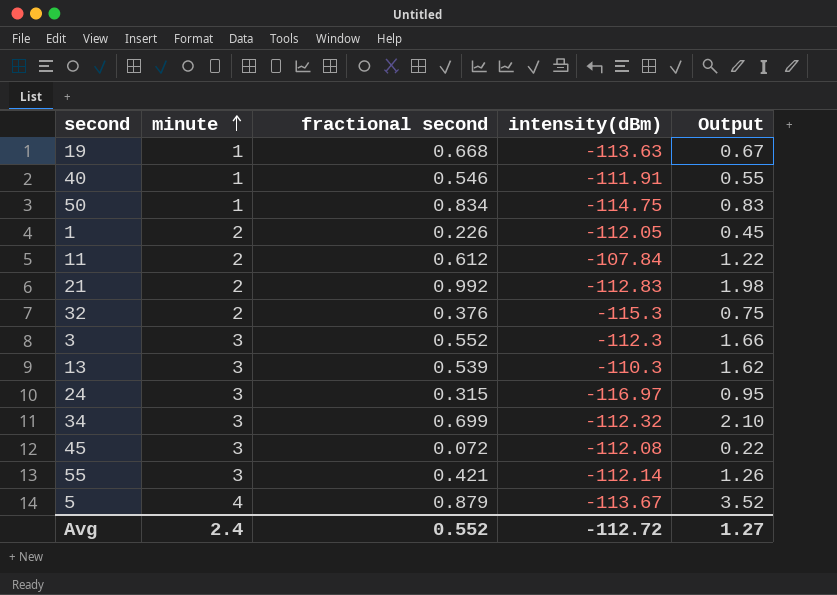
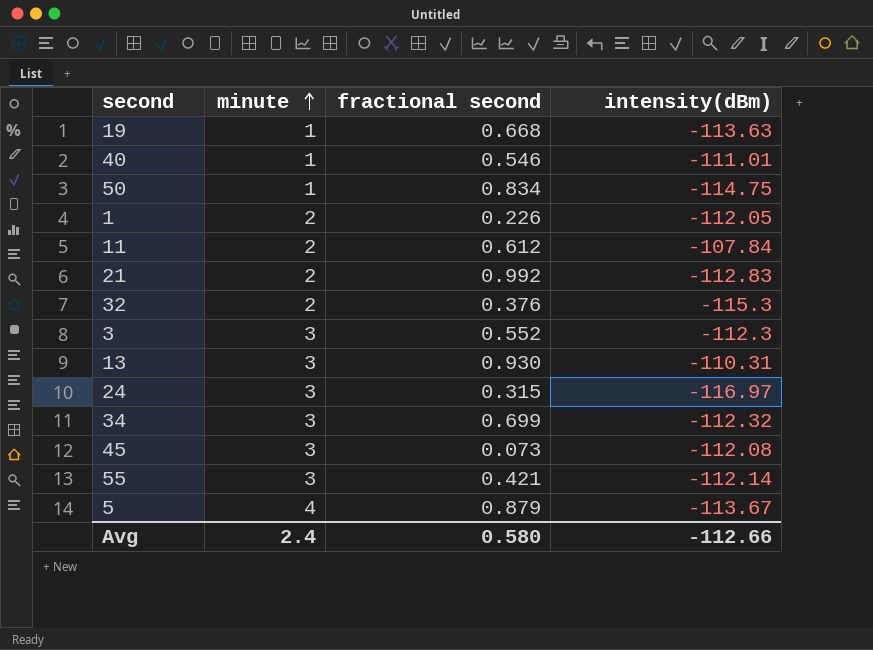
column Output | formula: [minute] * [fractional second] -> none
40 | intensity(dBm): -111.91 -> -111.01
13 | fractional second: 0.539 -> 0.930
13 | intensity(dBm): -110.3 -> -110.31
45 | fractional second: 0.072 -> 0.073
Avg | fractional second: 0.552 -> 0.580
Avg | intensity(dBm): -112.72 -> -112.66

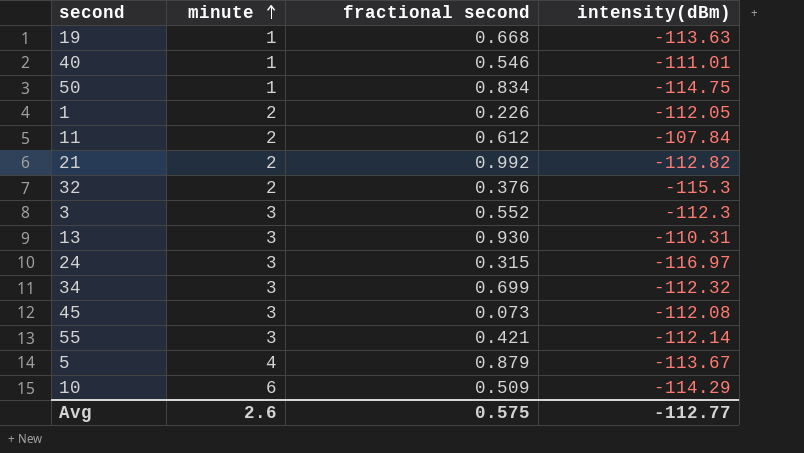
21 | intensity(dBm): -112.83 -> -112.82
row 10: none -> 6 | 0.509 | -114.29
Avg | minute: 2.4 -> 2.6
Avg | fractional second: 0.580 -> 0.575
Avg | intensity(dBm): -112.66 -> -112.77

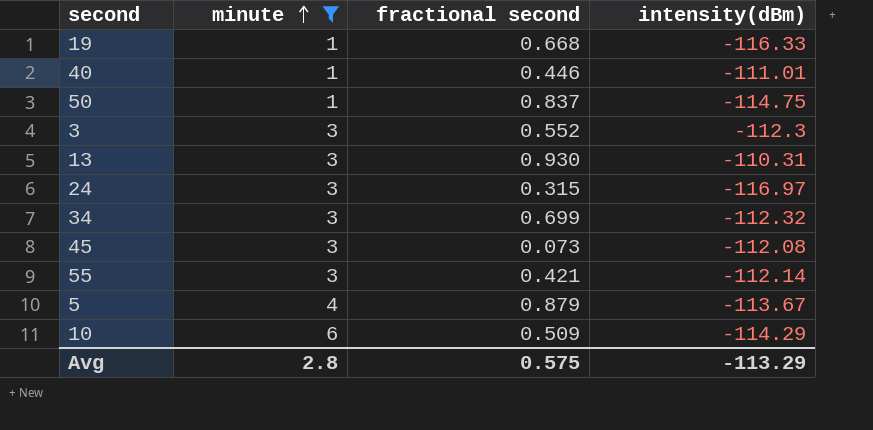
filter: none -> minute != 2
19 | intensity(dBm): -113.63 -> -116.33
40 | fractional second: 0.546 -> 0.446
50 | fractional second: 0.834 -> 0.837
Avg | minute: 2.6 -> 2.8
Avg | intensity(dBm): -112.77 -> -113.29

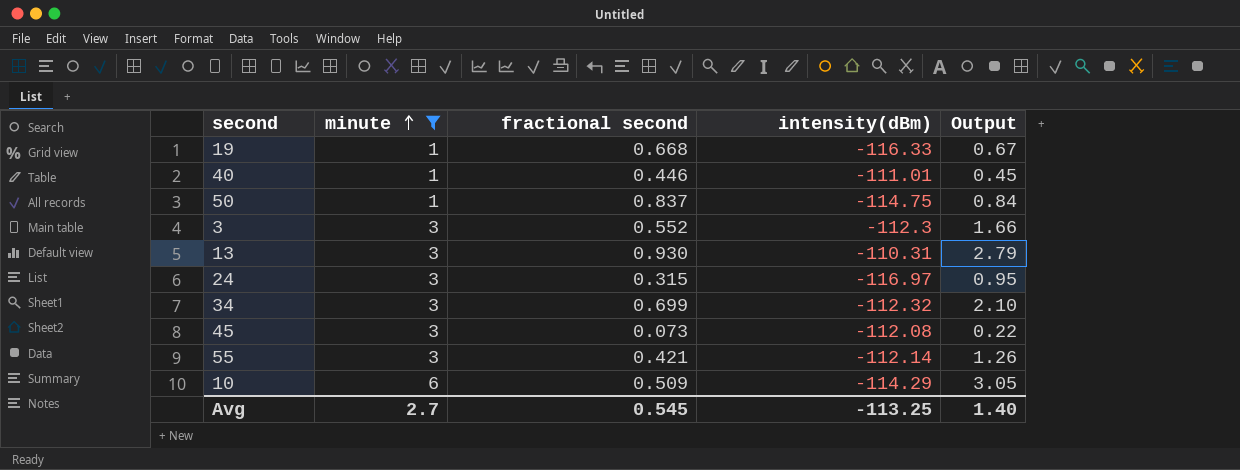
column Output | formula: none -> [minute] * [fractional second]
row 5: 4 | 0.879 | -113.67 -> none
Avg | minute: 2.8 -> 2.7
Avg | fractional second: 0.575 -> 0.545
Avg | intensity(dBm): -113.29 -> -113.25

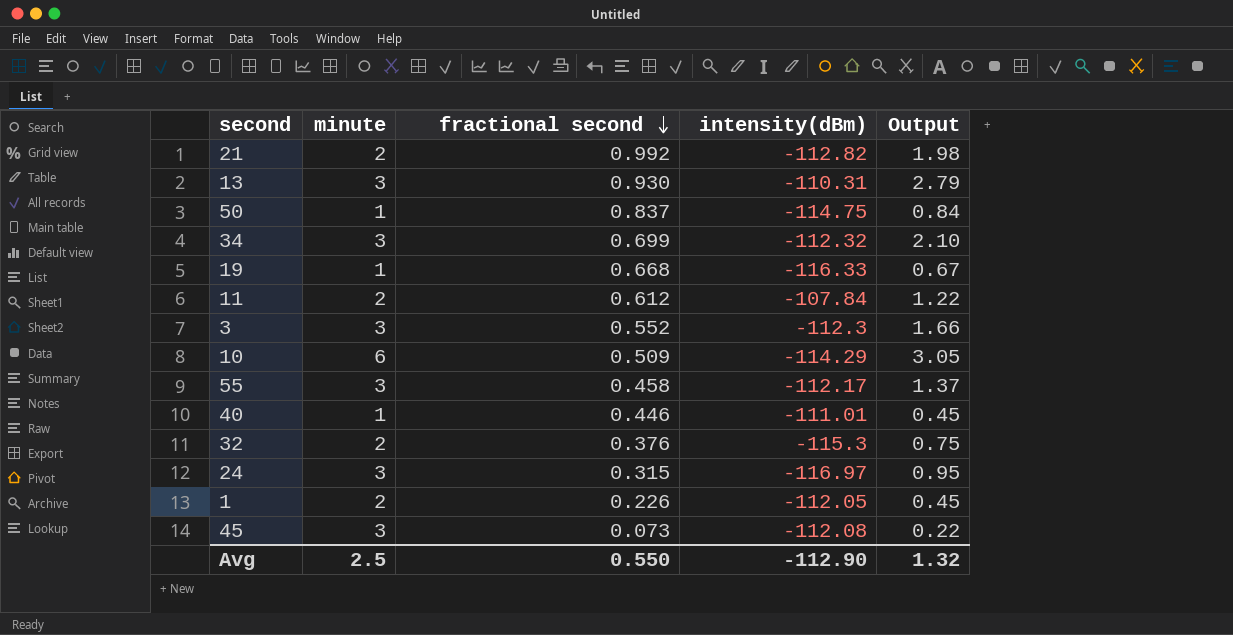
filter: minute != 2 -> none
row order: minute ascending -> fractional second descending
55 | fractional second: 0.421 -> 0.458
55 | intensity(dBm): -112.14 -> -112.17
55 | Output: 1.26 -> 1.37
Avg | minute: 2.7 -> 2.5
Avg | fractional second: 0.545 -> 0.550
Avg | intensity(dBm): -113.25 -> -112.90
Avg | Output: 1.40 -> 1.32

